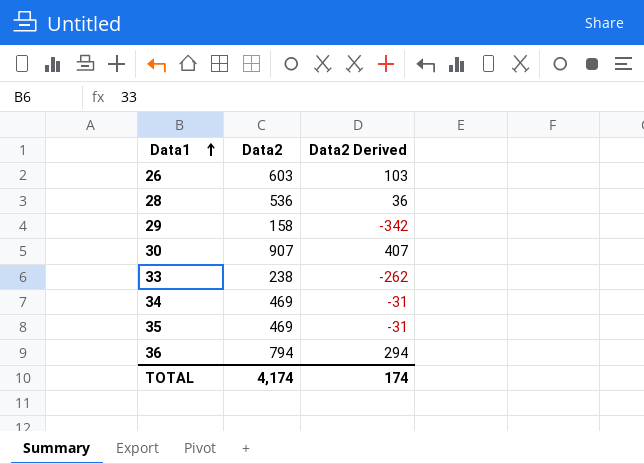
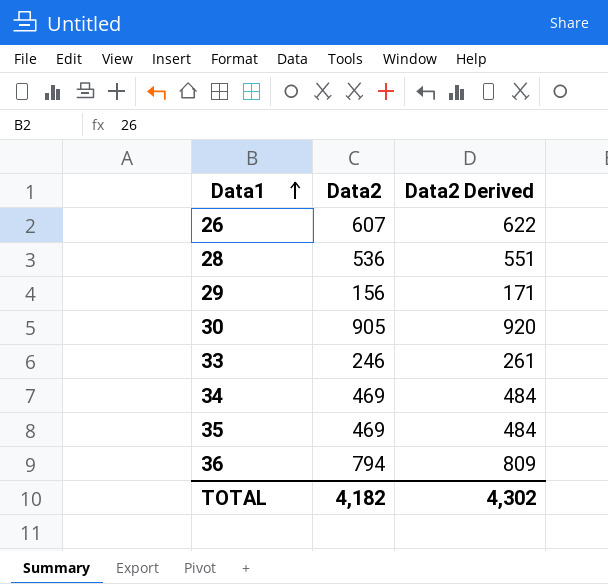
column Data2 Derived | formula: [Data2] - 500 -> [Data2] + 15
26 | Data2: 603 -> 607
29 | Data2: 158 -> 156
30 | Data2: 907 -> 905
33 | Data2: 238 -> 246
TOTAL | Data2: 4,174 -> 4,182
TOTAL | Data2 Derived: 174 -> 4,302

